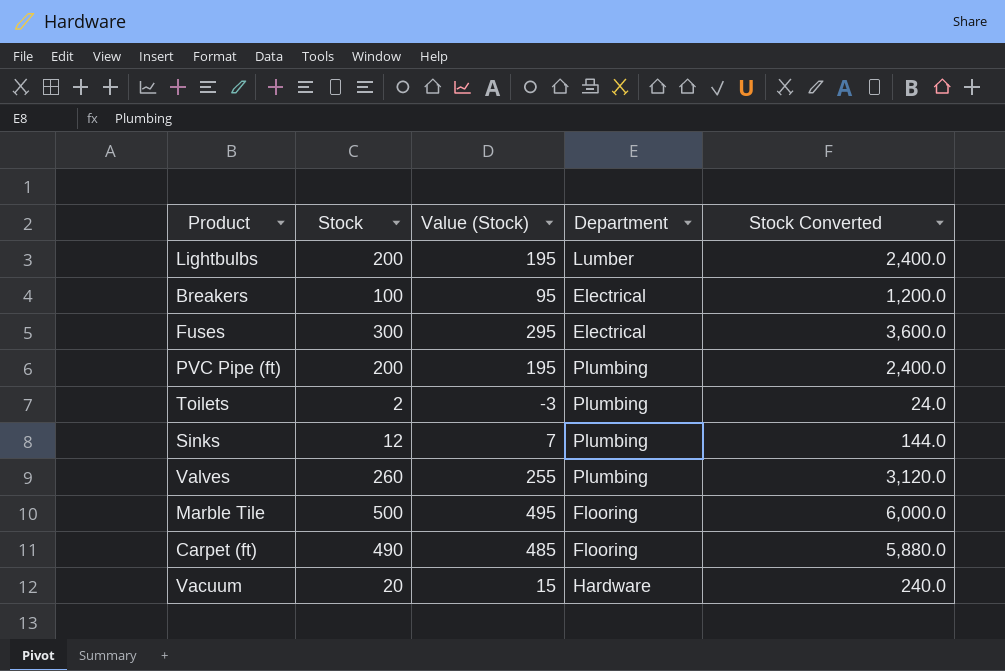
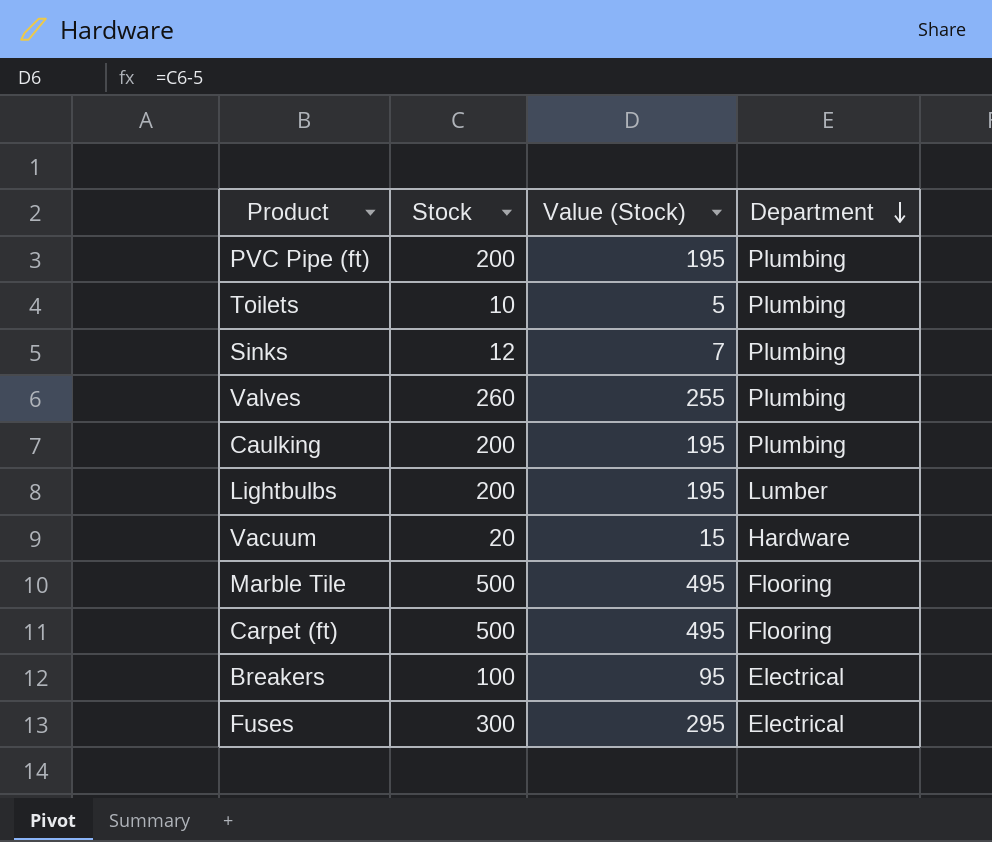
row order: none -> Department descending
column Stock Converted | formula: [Stock] * 12 -> none
Toilets | Stock: 2 -> 10
Toilets | Value (Stock): -3 -> 5
row Caulking: none -> 200 | 195 | Plumbing
Carpet (ft) | Stock: 490 -> 500
Carpet (ft) | Value (Stock): 485 -> 495

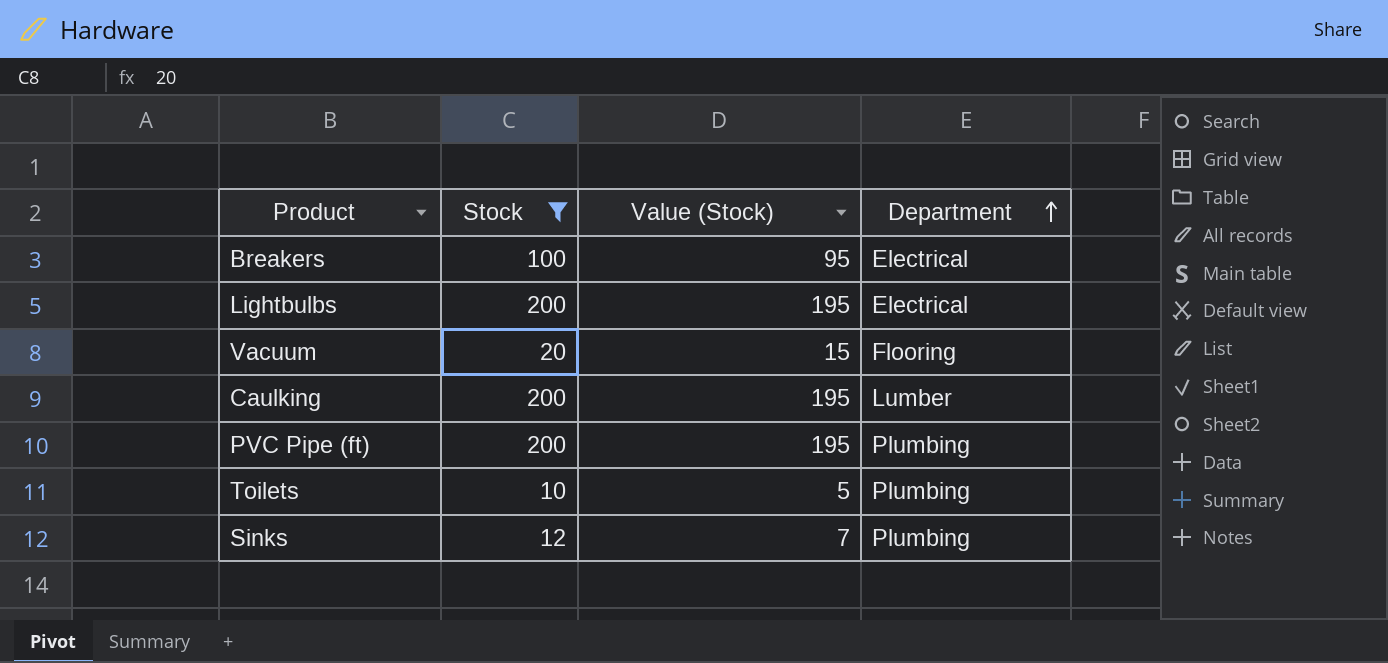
filter: none -> Stock <= 200
row order: Department descending -> Department ascending
Lightbulbs | Department: Lumber -> Electrical
Vacuum | Department: Hardware -> Flooring
Caulking | Department: Plumbing -> Lumber

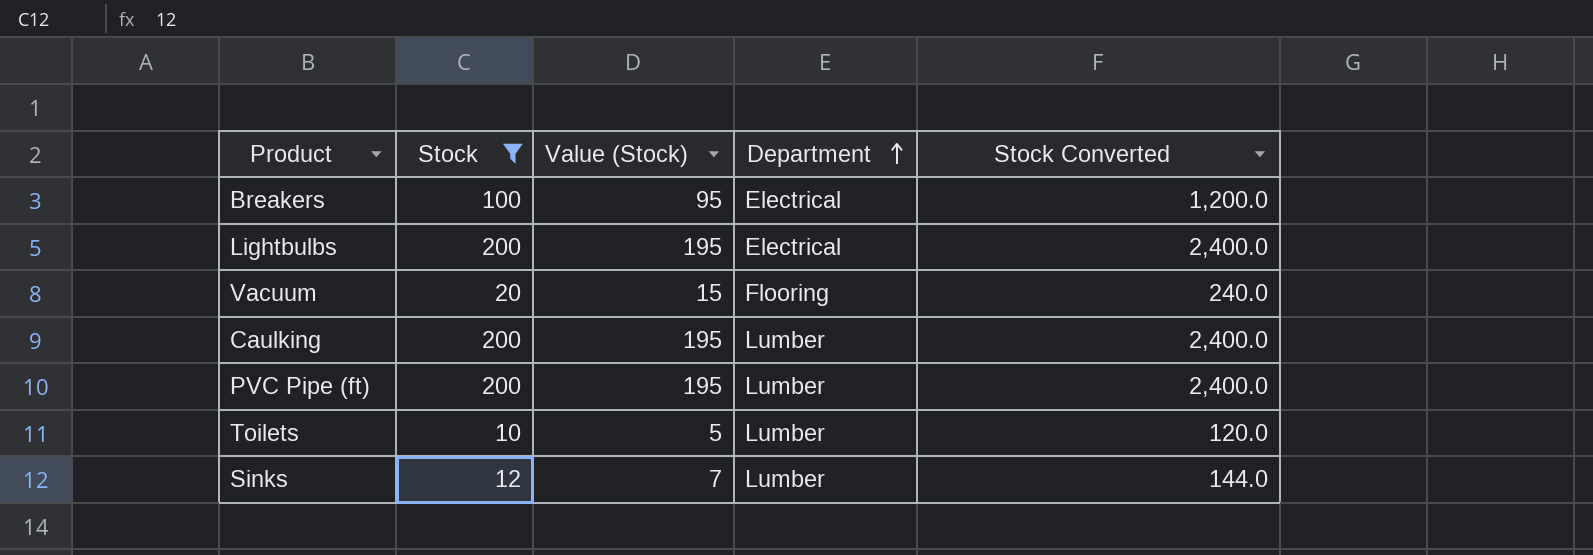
column Stock Converted | formula: none -> [Stock] * 12
PVC Pipe (ft) | Department: Plumbing -> Lumber
Toilets | Department: Plumbing -> Lumber
Sinks | Department: Plumbing -> Lumber

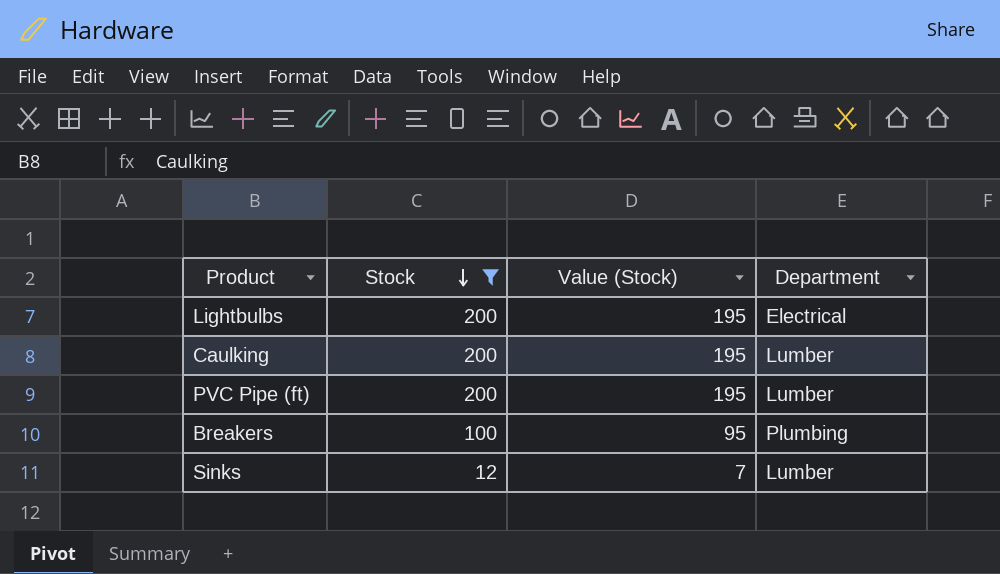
row order: Department ascending -> Stock descending
column Stock Converted | formula: [Stock] * 12 -> none
row Vacuum: 20 | 15 | Flooring | 240.0 -> none
row Toilets: 10 | 5 | Lumber | 120.0 -> none
Breakers | Department: Electrical -> Plumbing

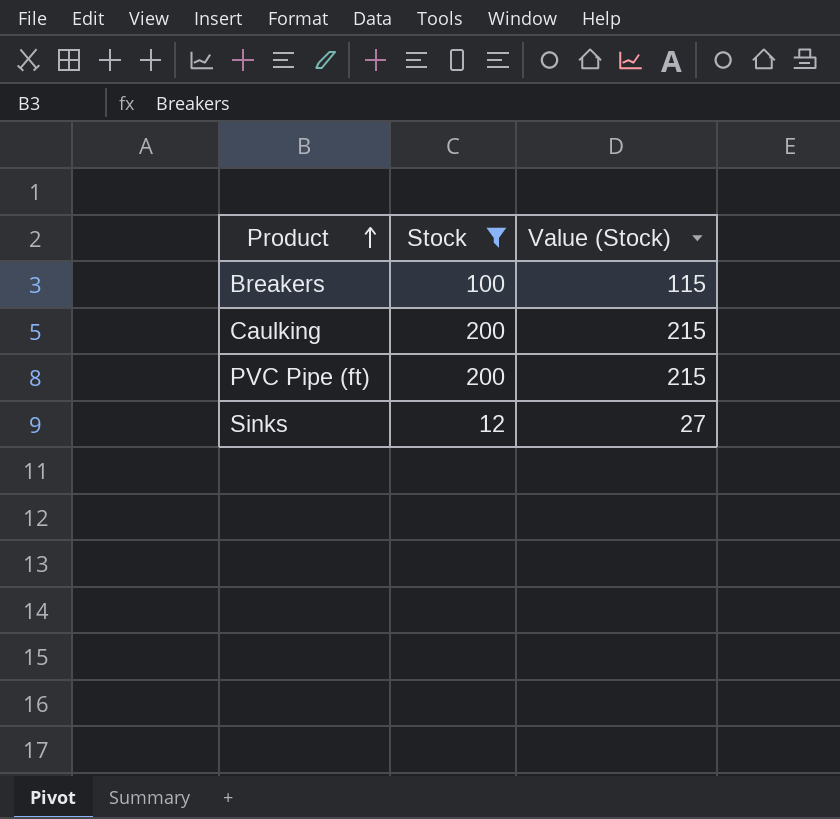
row order: Stock descending -> Product ascending
column Department | position: 4 -> none
column Value (Stock) | formula: [Stock] - 5 -> [Stock] + 15
row Lightbulbs: 200 | 195 | Electrical -> none

